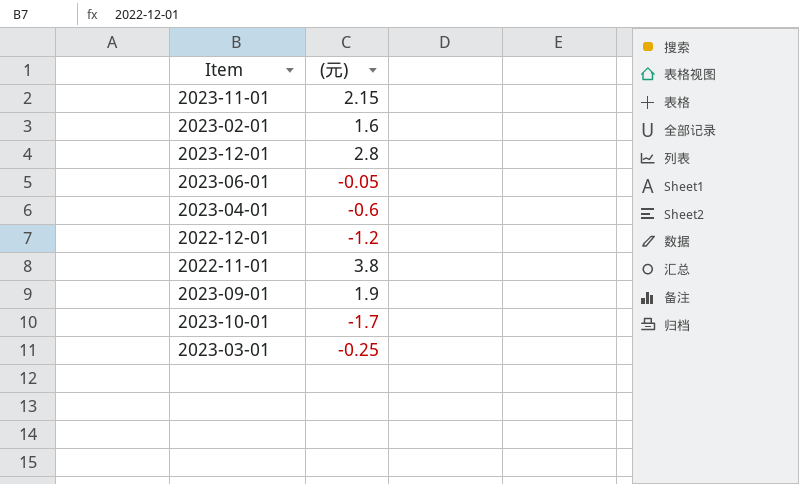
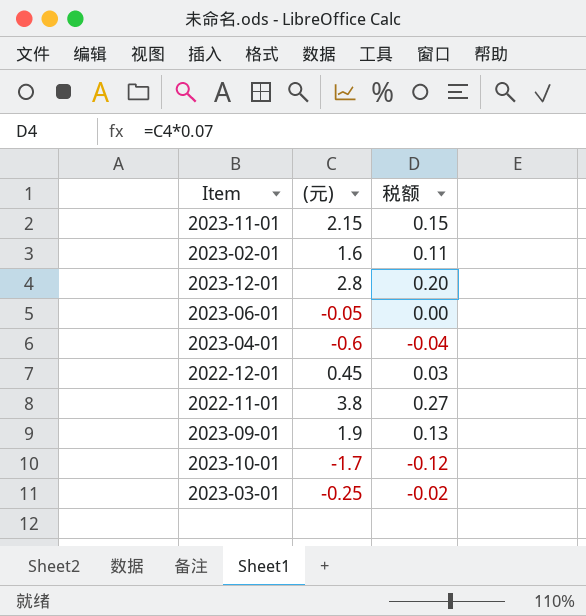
column 税额 | formula: none -> [(元)] * 0.07
2022-12-01 | (元): -1.2 -> 0.45

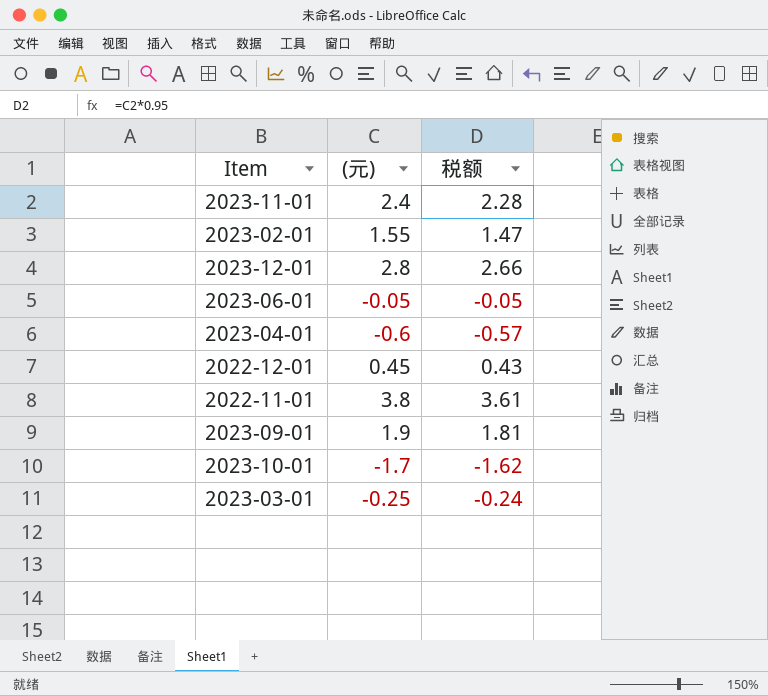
column 税额 | formula: [(元)] * 0.07 -> [(元)] * 0.95
2023-11-01 | (元): 2.15 -> 2.4
2023-02-01 | (元): 1.6 -> 1.55

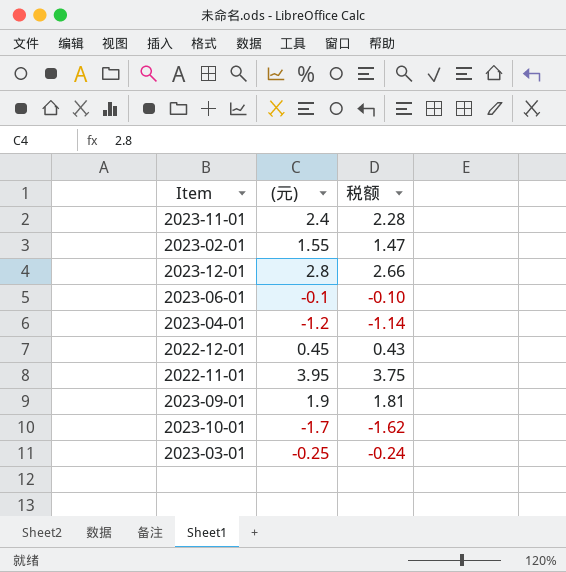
2023-06-01 | (元): -0.05 -> -0.1
2023-06-01 | 税额: -0.05 -> -0.10
2023-04-01 | (元): -0.6 -> -1.2
2023-04-01 | 税额: -0.57 -> -1.14
2022-11-01 | (元): 3.8 -> 3.95
2022-11-01 | 税额: 3.61 -> 3.75

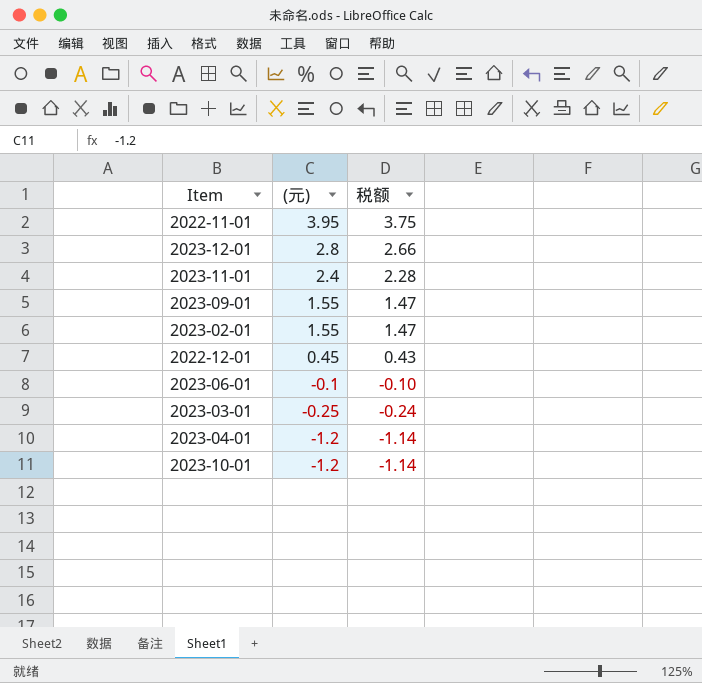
row order: none -> (元) descending
2023-09-01 | (元): 1.9 -> 1.55
2023-09-01 | 税额: 1.81 -> 1.47
2023-10-01 | (元): -1.7 -> -1.2
2023-10-01 | 税额: -1.62 -> -1.14

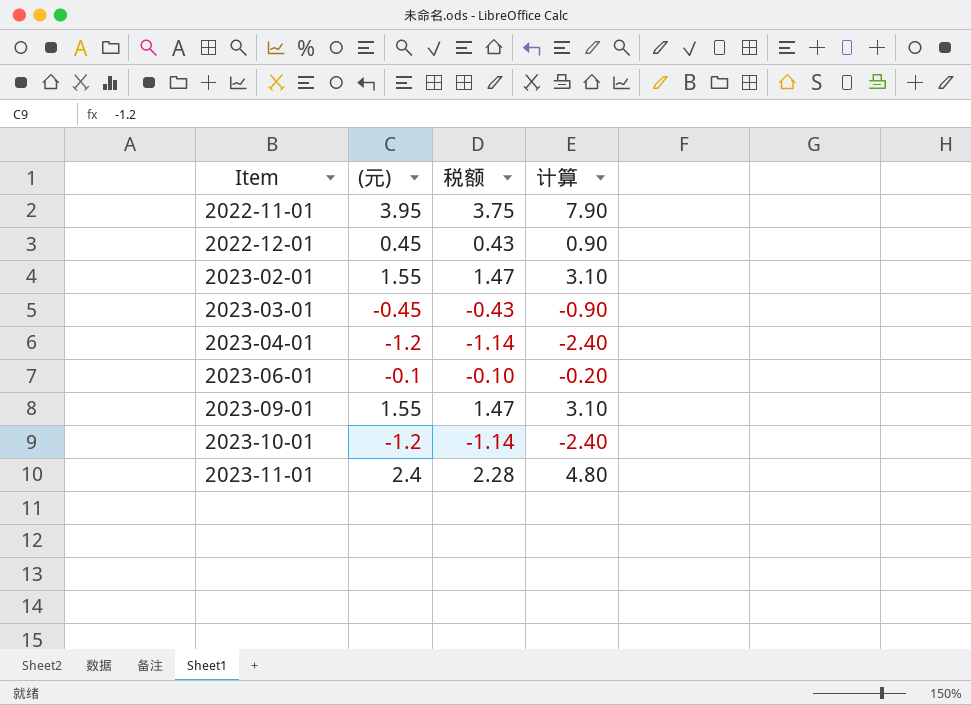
row order: (元) descending -> Item ascending
column 计算 | formula: none -> [(元)] * 2
row 2023-12-01: 2.8 | 2.66 -> none
2023-03-01 | (元): -0.25 -> -0.45
2023-03-01 | 税额: -0.24 -> -0.43

